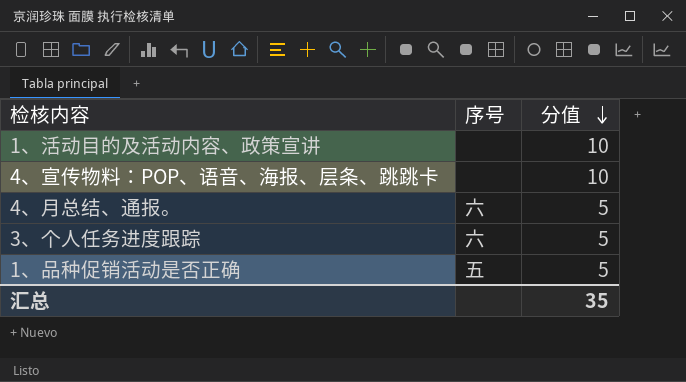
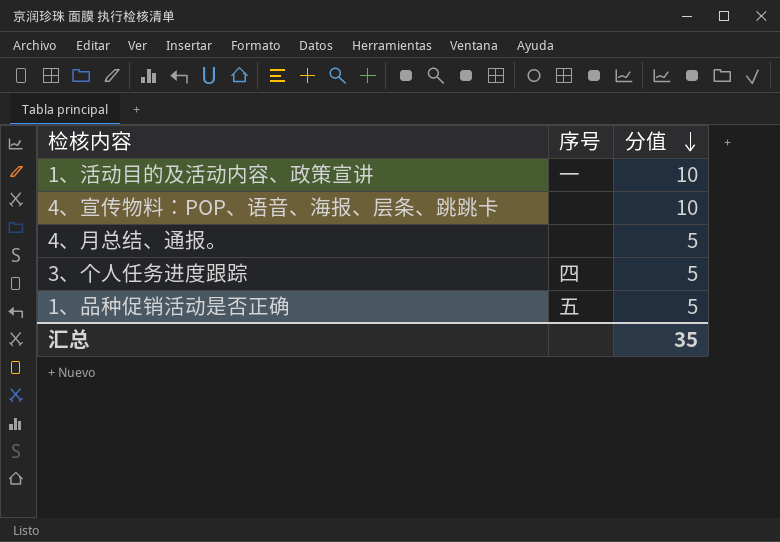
1、活动目的及活动内容、政策宣讲 | 序号: none -> 一
4、月总结、通报。 | 序号: 六 -> none
3、个人任务进度跟踪 | 序号: 六 -> 四

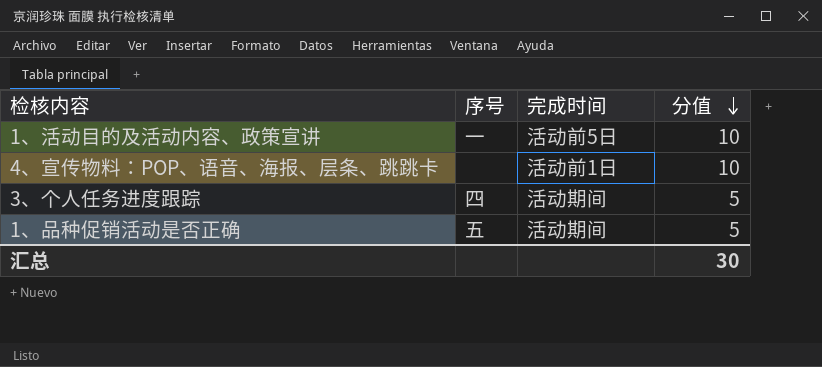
column 完成时间 | position: none -> 3
row 4、月总结、通报。: none | 5 -> none
汇总 | 分值: 35 -> 30

